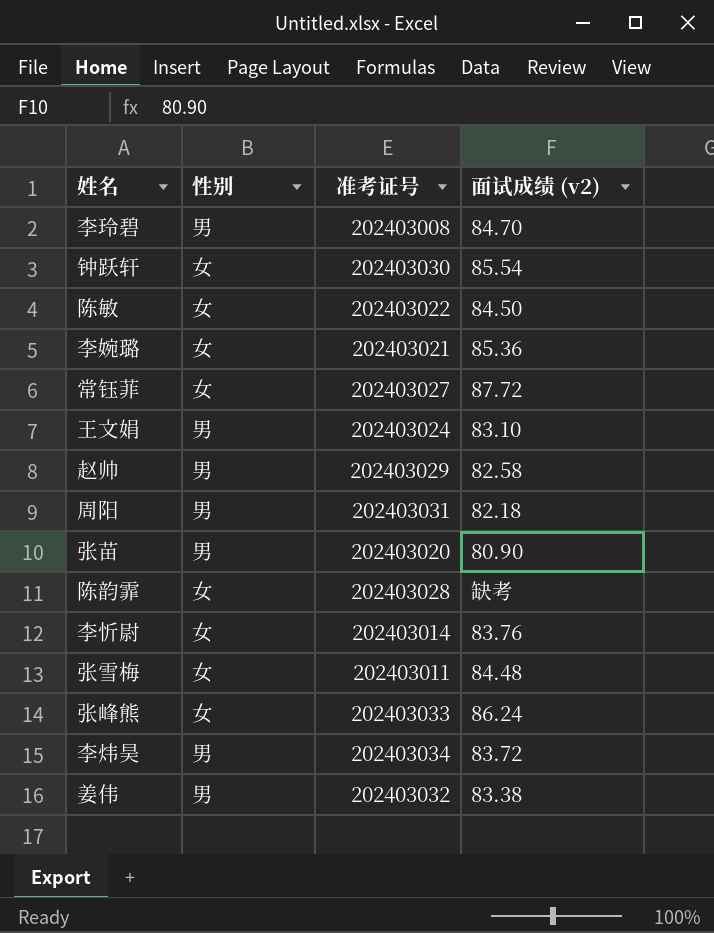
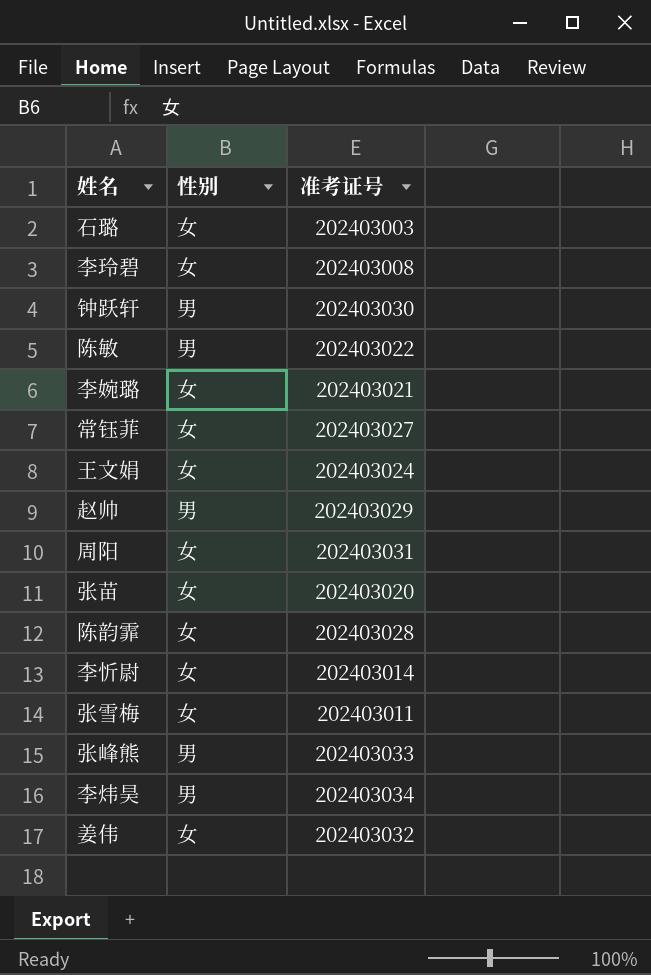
column 面试成绩 (v2) | position: 4 -> none
row 石璐: none -> 女 | 202403003
李玲碧 | 性别: 男 -> 女
钟跃轩 | 性别: 女 -> 男
陈敏 | 性别: 女 -> 男
王文娟 | 性别: 男 -> 女
周阳 | 性别: 男 -> 女
张苗 | 性别: 男 -> 女
张峰熊 | 性别: 女 -> 男
姜伟 | 性别: 男 -> 女

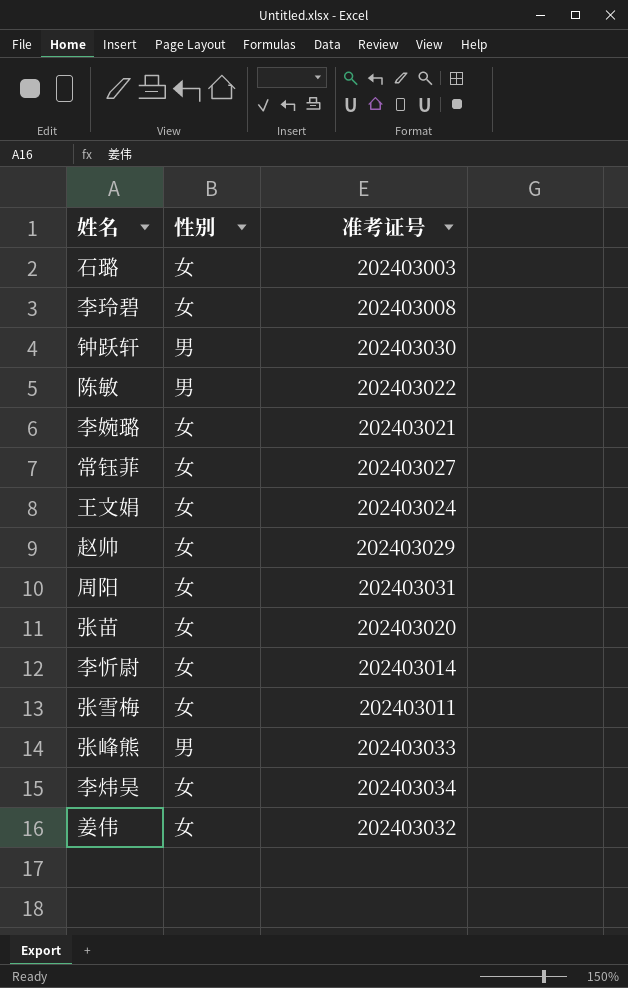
row 陈韵霏: 女 | 202403028 -> none
赵帅 | 性别: 男 -> 女
李炜昊 | 性别: 男 -> 女

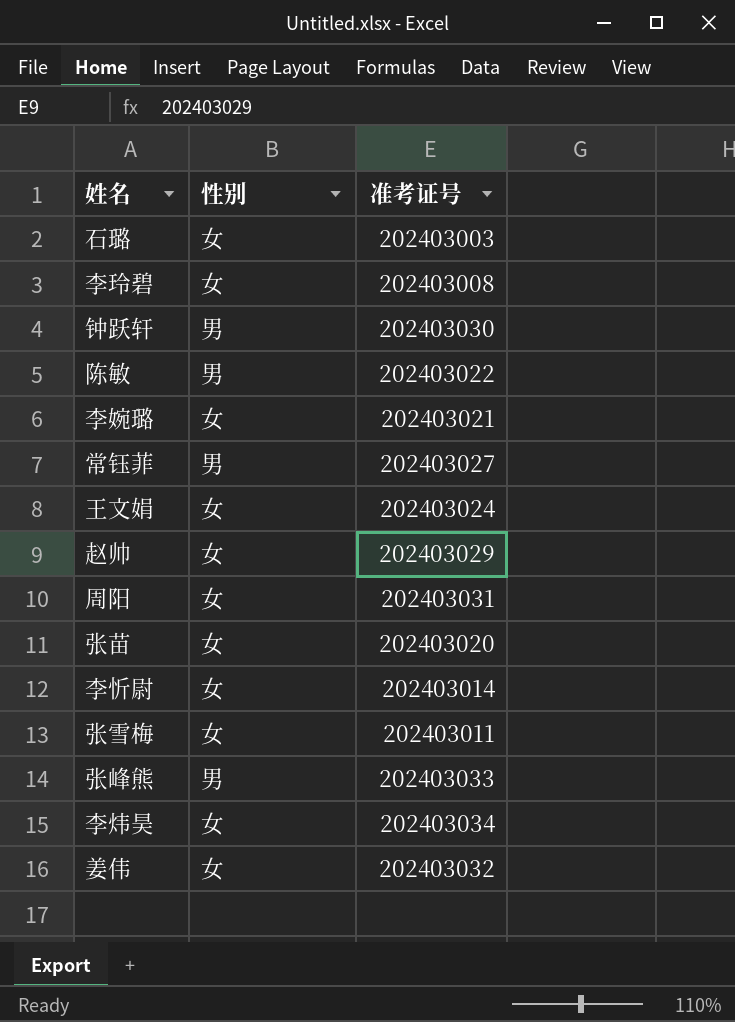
常钰菲 | 性别: 女 -> 男

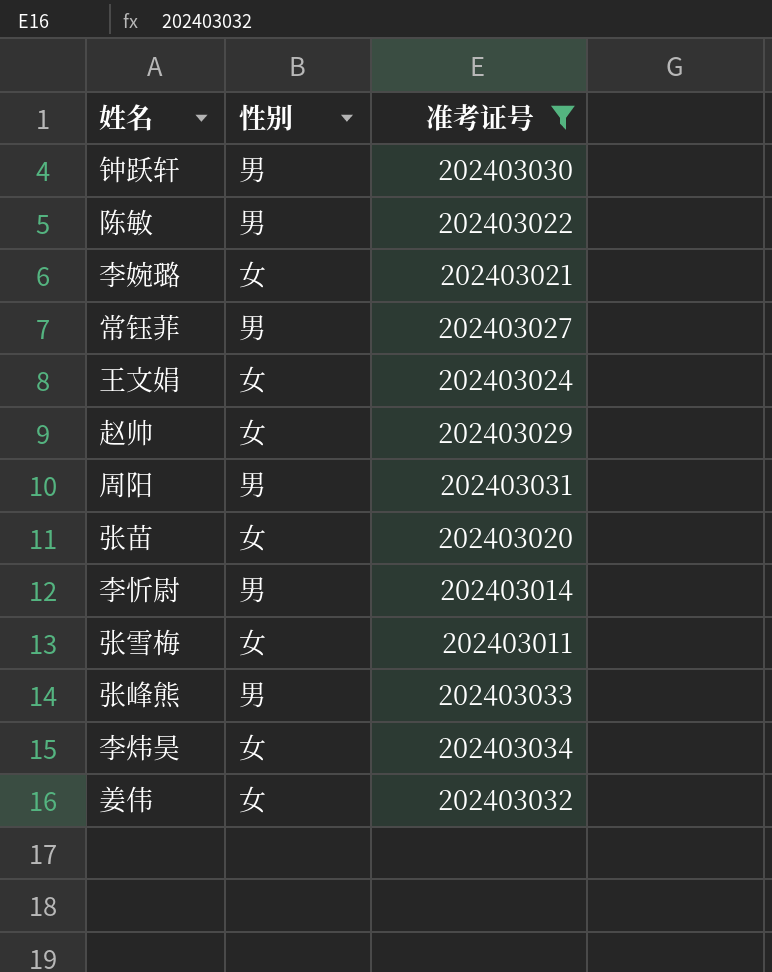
filter: none -> 准考证号 >= 202403011
周阳 | 性别: 女 -> 男
李忻尉 | 性别: 女 -> 男

